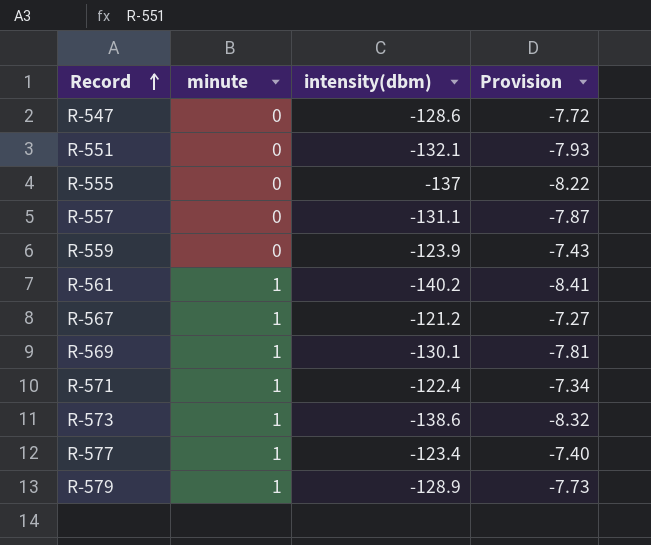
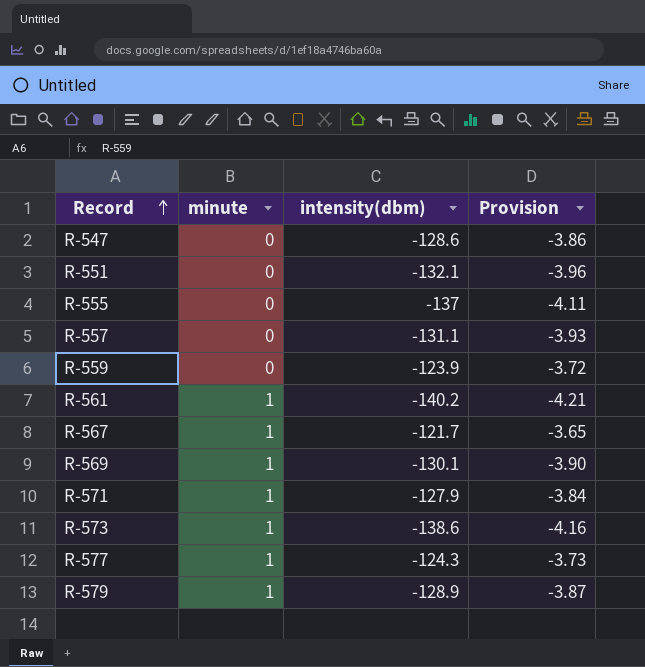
column Provision | formula: [intensity(dbm)] * 0.06 -> [intensity(dbm)] * 0.03
R-567 | intensity(dbm): -121.2 -> -121.7
R-571 | intensity(dbm): -122.4 -> -127.9
R-577 | intensity(dbm): -123.4 -> -124.3

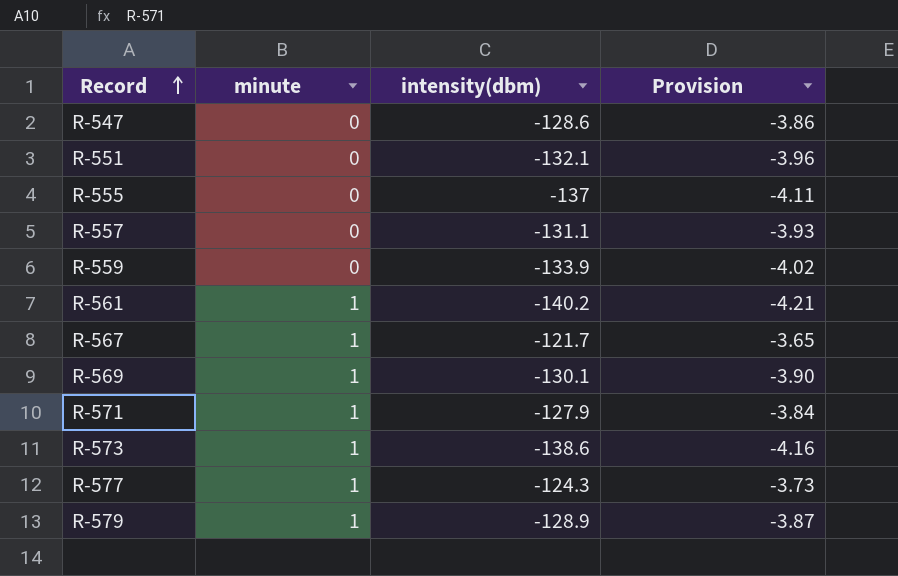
R-559 | intensity(dbm): -123.9 -> -133.9
R-559 | Provision: -3.72 -> -4.02

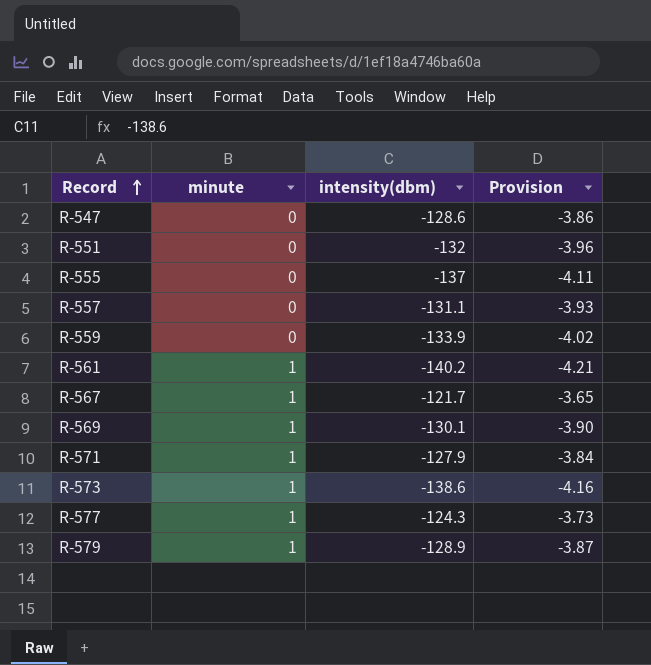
R-551 | intensity(dbm): -132.1 -> -132

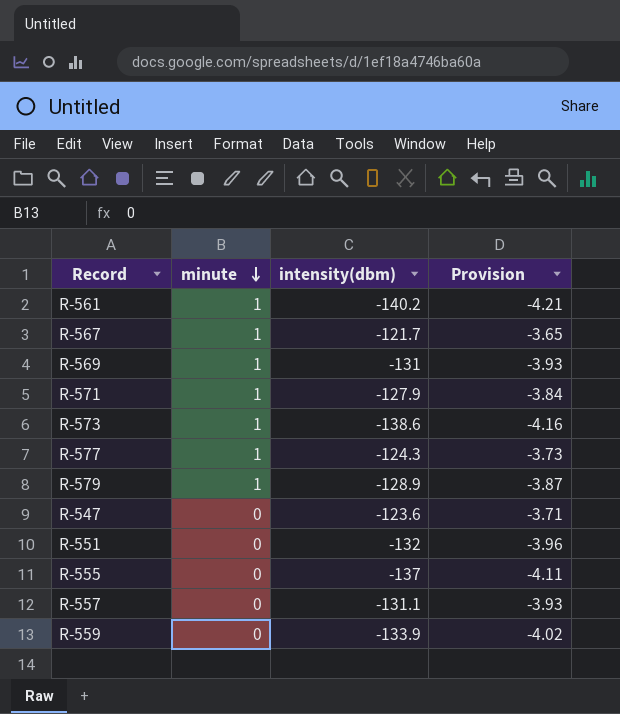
row order: Record ascending -> minute descending
R-569 | intensity(dbm): -130.1 -> -131
R-569 | Provision: -3.90 -> -3.93
R-547 | intensity(dbm): -128.6 -> -123.6
R-547 | Provision: -3.86 -> -3.71

